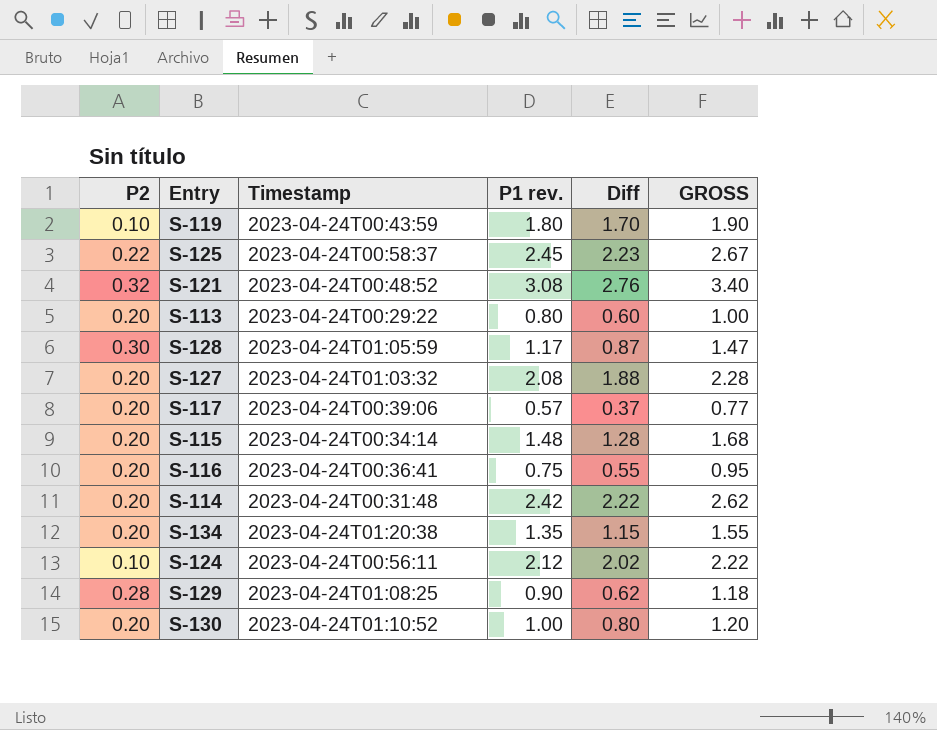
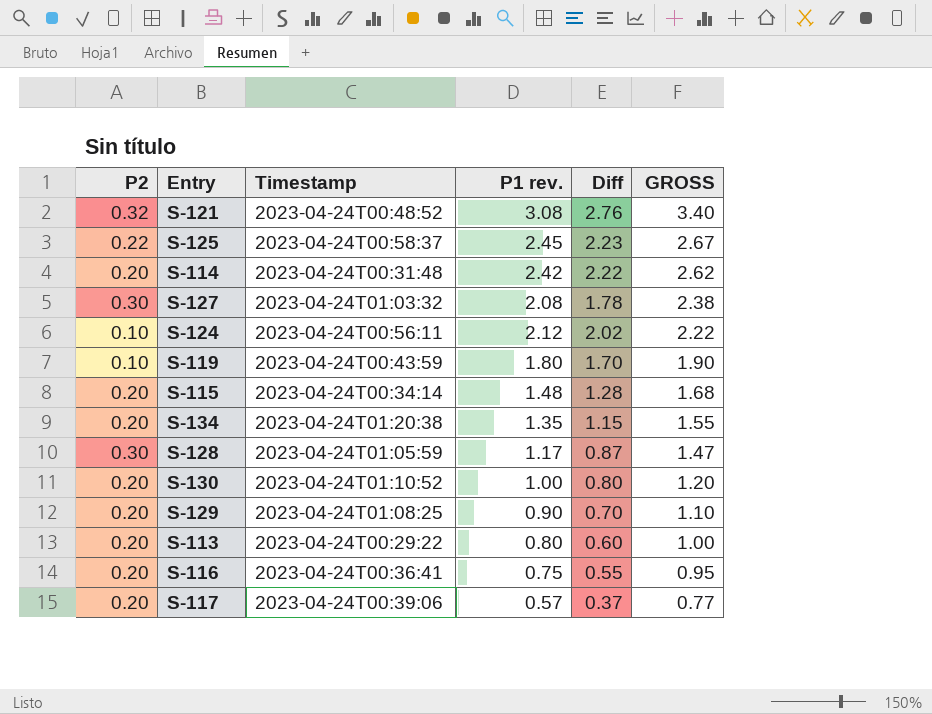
row order: none -> GROSS descending
S-127 | P2: 0.20 -> 0.30
S-127 | Diff: 1.88 -> 1.78
S-127 | GROSS: 2.28 -> 2.38
S-129 | P2: 0.28 -> 0.20
S-129 | Diff: 0.62 -> 0.70
S-129 | GROSS: 1.18 -> 1.10

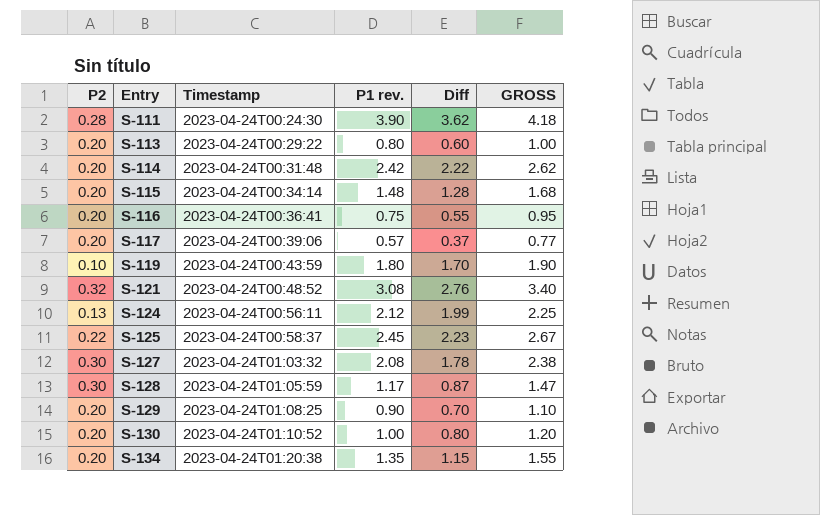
row order: GROSS descending -> Entry ascending
row S-111: none -> 0.28 | 2023-04-24T00:24:30 | 3.90 | 3.62 | 4.18
S-124 | P2: 0.10 -> 0.13
S-124 | Diff: 2.02 -> 1.99
S-124 | GROSS: 2.22 -> 2.25

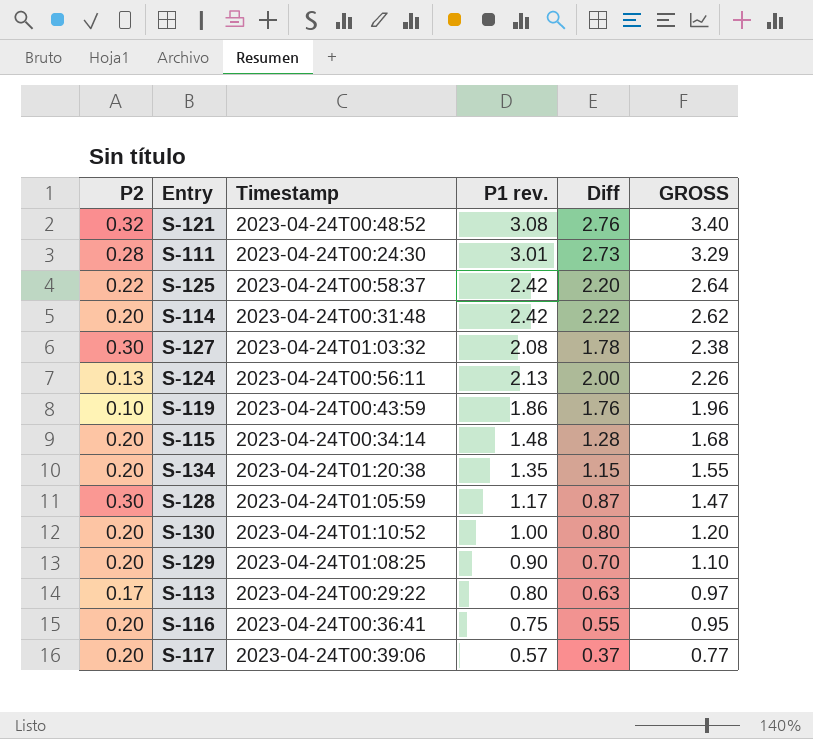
row order: Entry ascending -> GROSS descending
S-111 | P1 rev.: 3.90 -> 3.01
S-111 | Diff: 3.62 -> 2.73
S-111 | GROSS: 4.18 -> 3.29
S-125 | P1 rev.: 2.45 -> 2.42
S-125 | Diff: 2.23 -> 2.20
S-125 | GROSS: 2.67 -> 2.64
S-124 | P1 rev.: 2.12 -> 2.13
S-124 | Diff: 1.99 -> 2.00
S-124 | GROSS: 2.25 -> 2.26
S-119 | P1 rev.: 1.80 -> 1.86
S-119 | Diff: 1.70 -> 1.76
S-119 | GROSS: 1.90 -> 1.96
S-113 | P2: 0.20 -> 0.17
S-113 | Diff: 0.60 -> 0.63
S-113 | GROSS: 1.00 -> 0.97

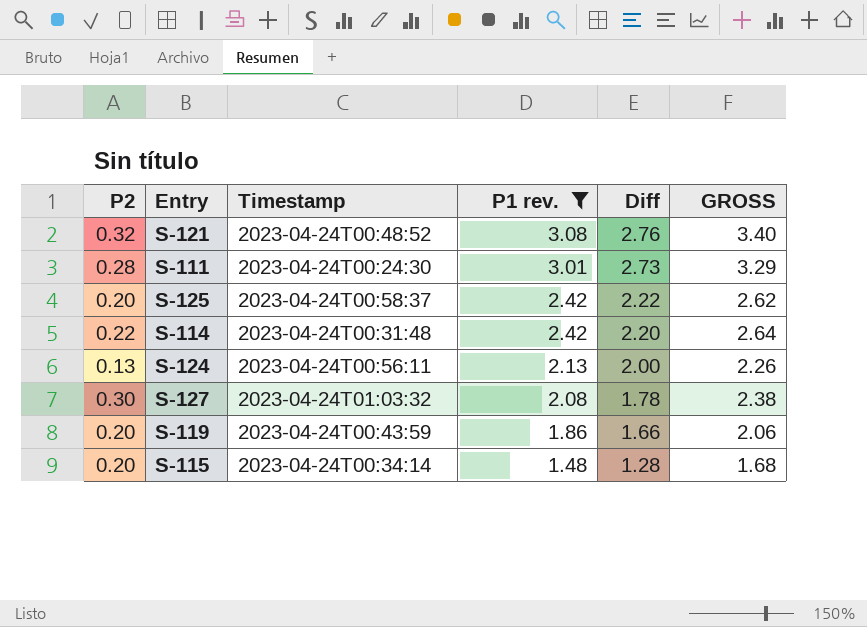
filter: none -> P1 rev. >= 1.48
row order: GROSS descending -> P1 rev. descending
S-125 | P2: 0.22 -> 0.20
S-125 | Diff: 2.20 -> 2.22
S-125 | GROSS: 2.64 -> 2.62
S-114 | P2: 0.20 -> 0.22
S-114 | Diff: 2.22 -> 2.20
S-114 | GROSS: 2.62 -> 2.64
S-119 | P2: 0.10 -> 0.20
S-119 | Diff: 1.76 -> 1.66
S-119 | GROSS: 1.96 -> 2.06

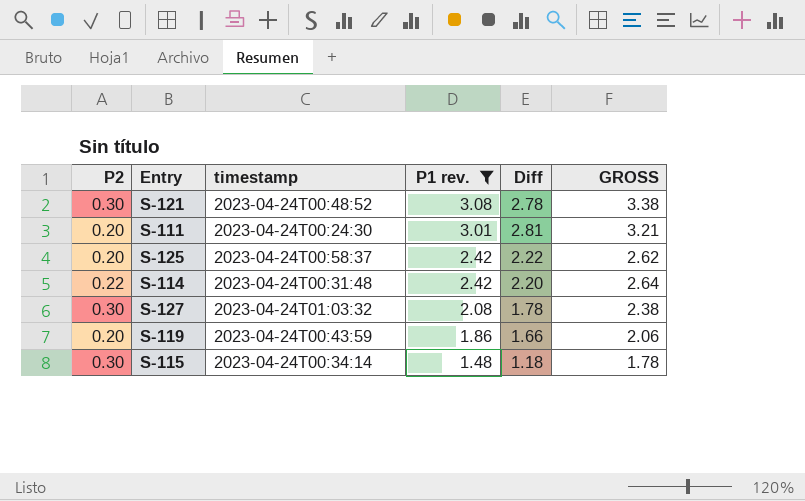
column name: Timestamp -> timestamp
row S-124: 0.13 | 2023-04-24T00:56:11 | 2.13 | 2.00 | 2.26 -> none
S-121 | P2: 0.32 -> 0.30
S-121 | Diff: 2.76 -> 2.78
S-121 | GROSS: 3.40 -> 3.38
S-111 | P2: 0.28 -> 0.20
S-111 | Diff: 2.73 -> 2.81
S-111 | GROSS: 3.29 -> 3.21
S-115 | P2: 0.20 -> 0.30
S-115 | Diff: 1.28 -> 1.18
S-115 | GROSS: 1.68 -> 1.78

